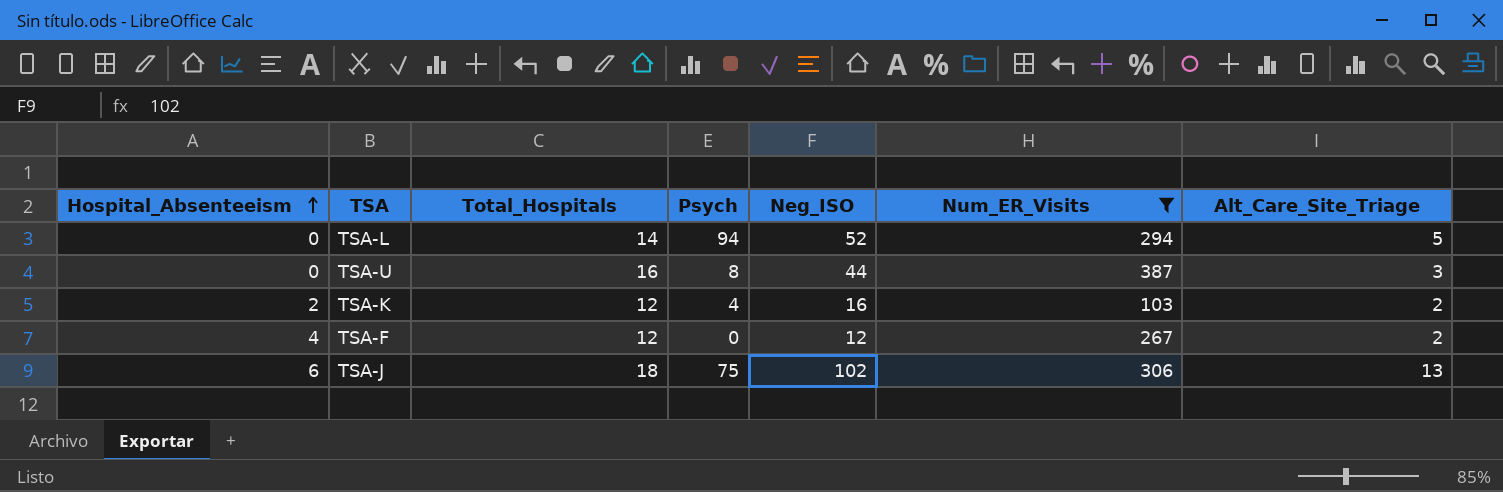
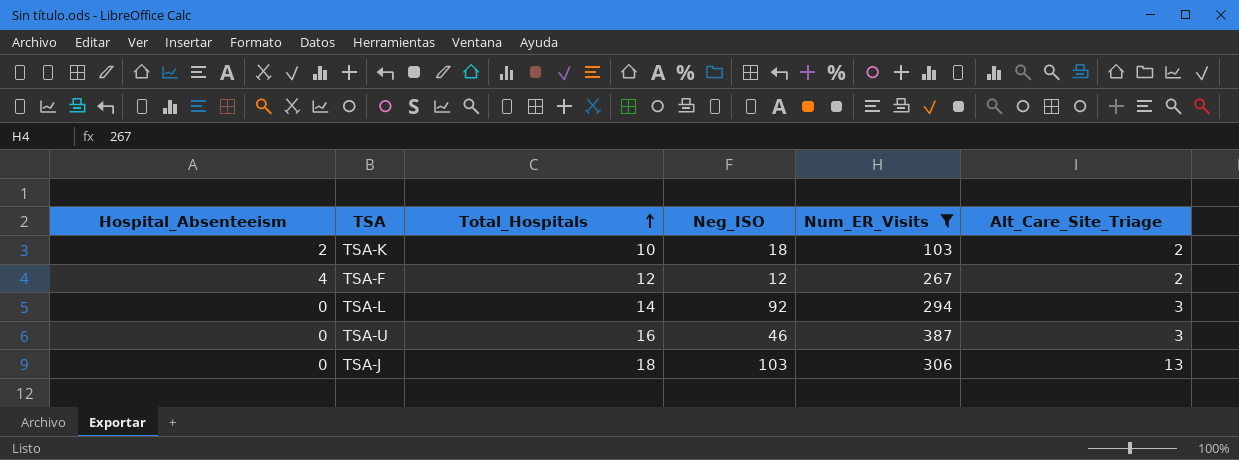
row order: Hospital_Absenteeism ascending -> Total_Hospitals ascending
column Psych | position: 4 -> none
TSA-K | Total_Hospitals: 12 -> 10
TSA-K | Neg_ISO: 16 -> 18
TSA-L | Neg_ISO: 52 -> 92
TSA-L | Alt_Care_Site_Triage: 5 -> 3
TSA-U | Neg_ISO: 44 -> 46
TSA-J | Hospital_Absenteeism: 6 -> 0
TSA-J | Neg_ISO: 102 -> 103

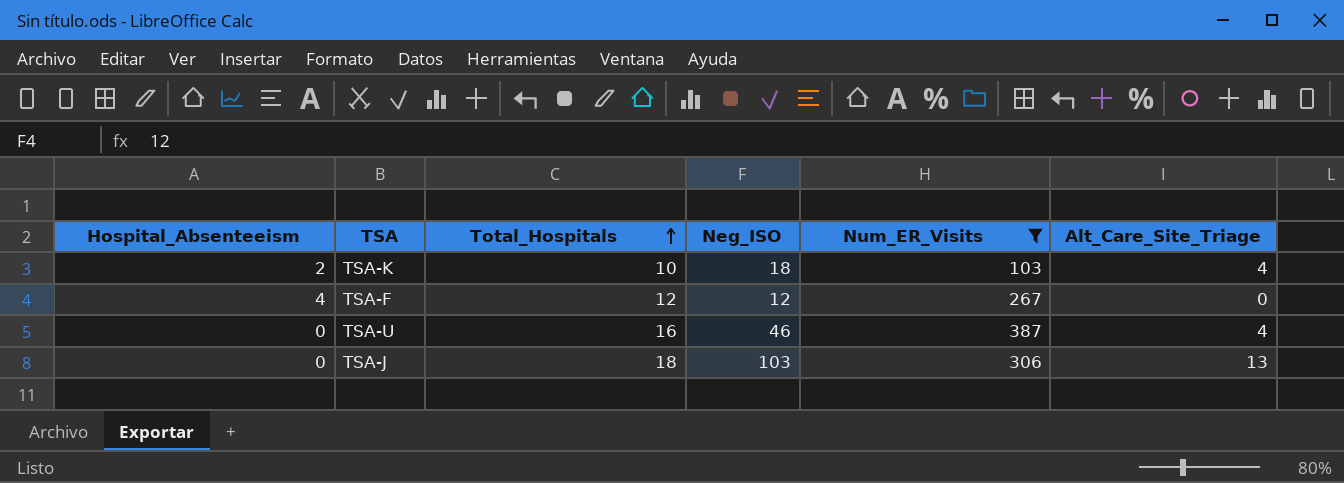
row TSA-L: 0 | 14 | 92 | 294 | 3 -> none
TSA-K | Alt_Care_Site_Triage: 2 -> 4
TSA-F | Alt_Care_Site_Triage: 2 -> 0
TSA-U | Alt_Care_Site_Triage: 3 -> 4

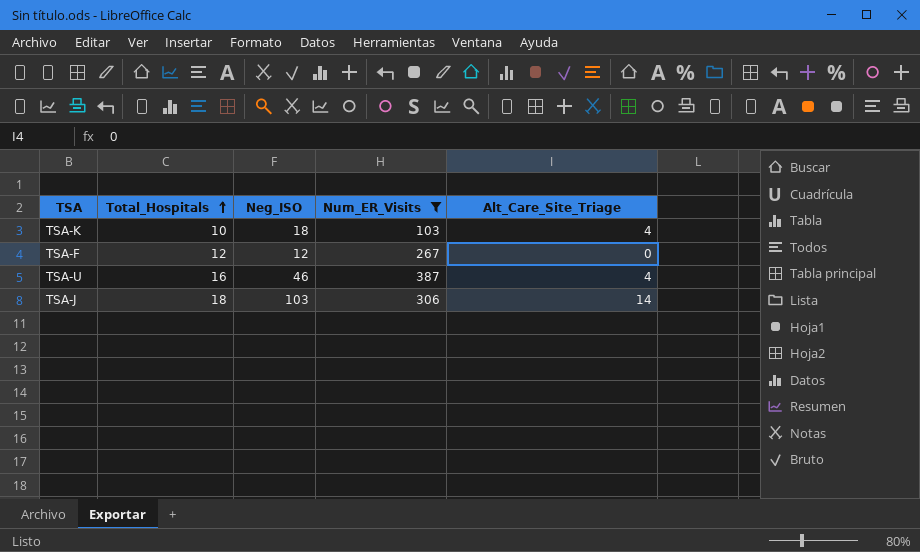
column Hospital_Absenteeism | position: 1 -> none
TSA-J | Alt_Care_Site_Triage: 13 -> 14

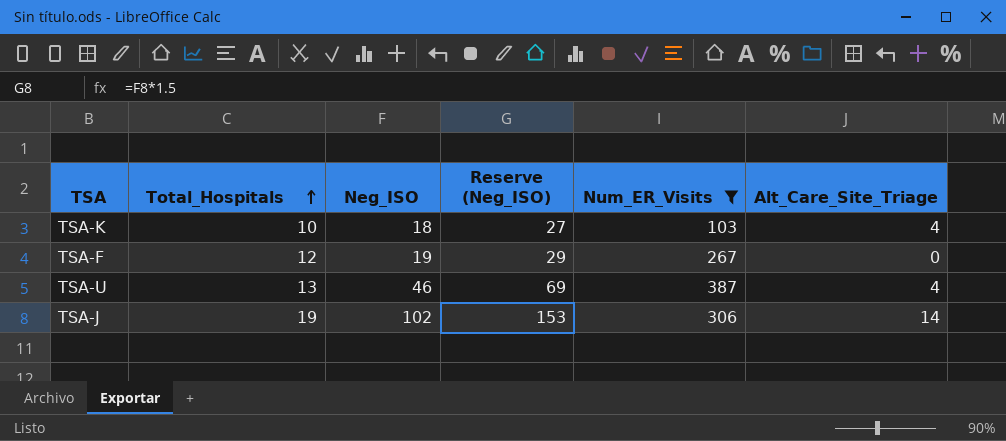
column Reserve (Neg_ISO) | formula: none -> [Neg_ISO] * 1.5
TSA-F | Neg_ISO: 12 -> 19
TSA-U | Total_Hospitals: 16 -> 13
TSA-J | Total_Hospitals: 18 -> 19
TSA-J | Neg_ISO: 103 -> 102

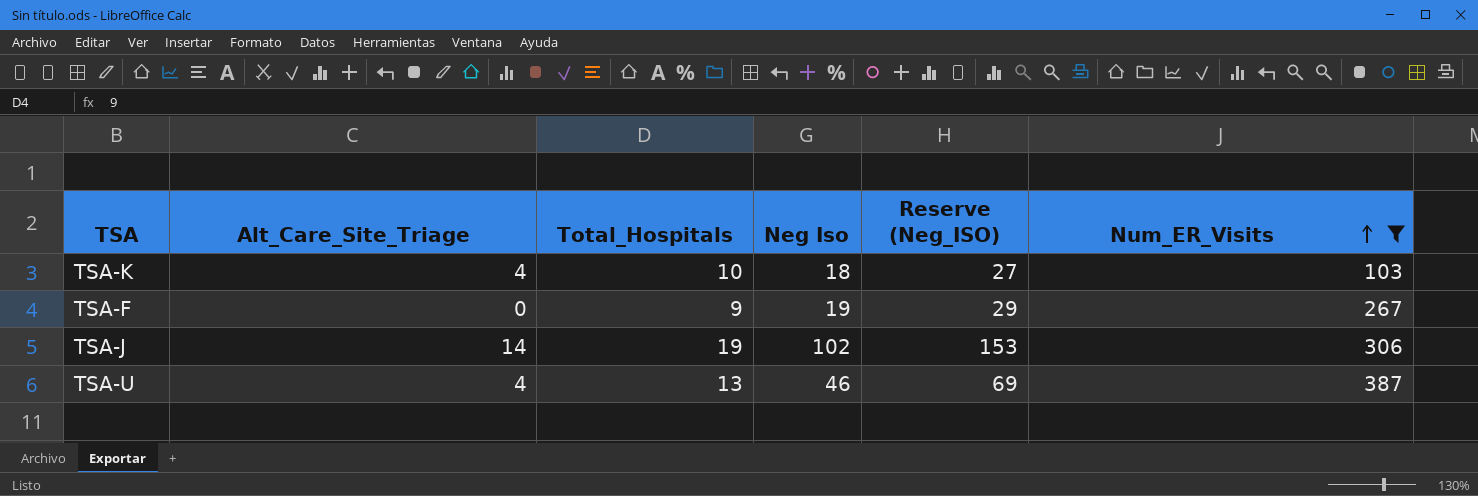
row order: Total_Hospitals ascending -> Num_ER_Visits ascending
column Alt_Care_Site_Triage | position: 6 -> 2
column name: Neg_ISO -> Neg Iso
TSA-F | Total_Hospitals: 12 -> 9

